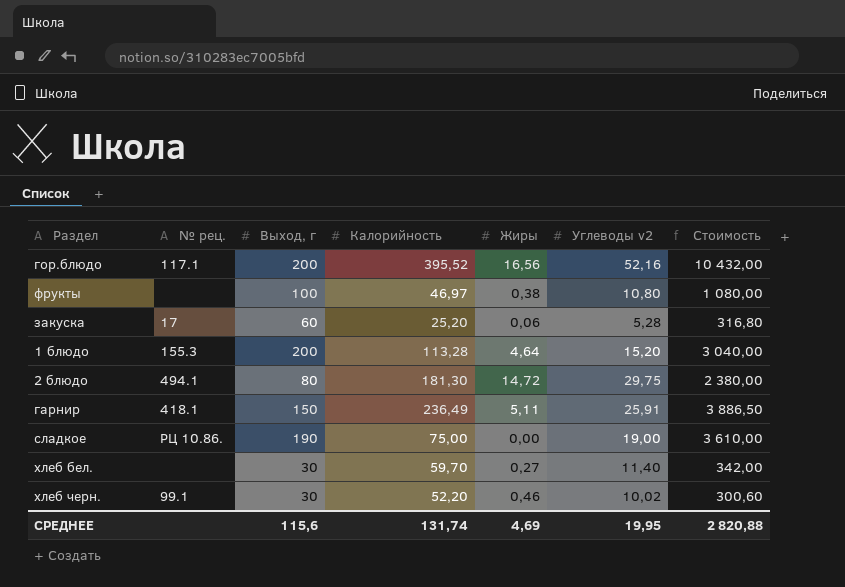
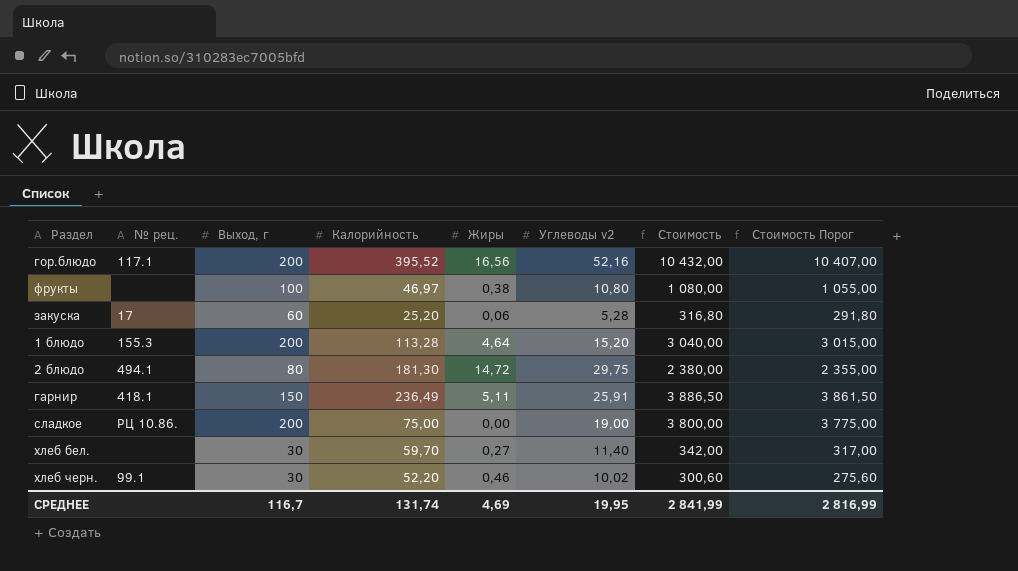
column Стоимость Порог | formula: none -> [Стоимость] - 25
сладкое | Выход, г: 190 -> 200
сладкое | Стоимость: 3 610,00 -> 3 800,00
СРЕДНЕЕ | Выход, г: 115,6 -> 116,7
СРЕДНЕЕ | Стоимость: 2 820,88 -> 2 841,99

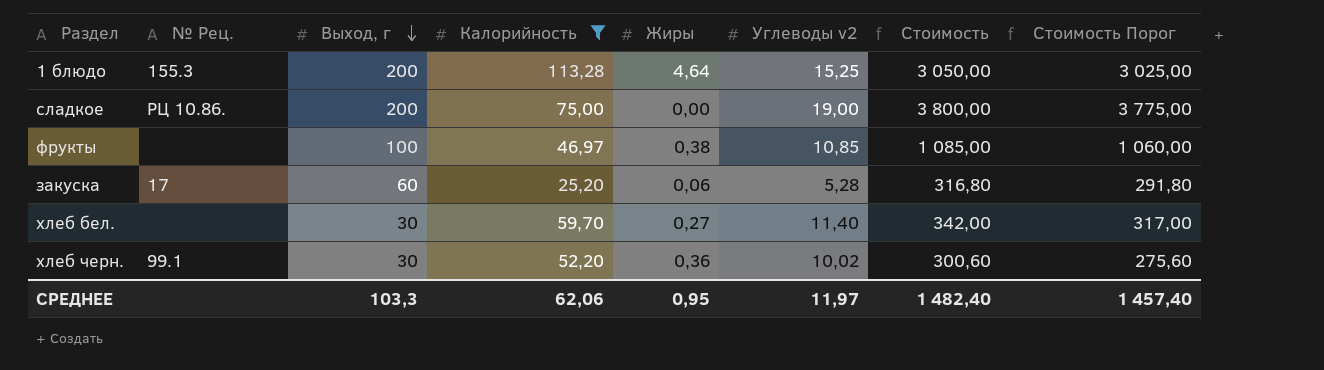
filter: none -> Калорийность <= 113,28
row order: none -> Выход, г descending
column name: № рец. -> № Рец.
1 блюдо | Углеводы v2: 15,20 -> 15,25
1 блюдо | Стоимость: 3 040,00 -> 3 050,00
1 блюдо | Стоимость Порог: 3 015,00 -> 3 025,00
фрукты | Углеводы v2: 10,80 -> 10,85
фрукты | Стоимость: 1 080,00 -> 1 085,00
фрукты | Стоимость Порог: 1 055,00 -> 1 060,00
хлеб черн. | Жиры: 0,46 -> 0,36
СРЕДНЕЕ | Выход, г: 116,7 -> 103,3
СРЕДНЕЕ | Калорийность: 131,74 -> 62,06
СРЕДНЕЕ | Жиры: 4,69 -> 0,95
СРЕДНЕЕ | Углеводы v2: 19,95 -> 11,97
СРЕДНЕЕ | Стоимость: 2 841,99 -> 1 482,40
СРЕДНЕЕ | Стоимость Порог: 2 816,99 -> 1 457,40

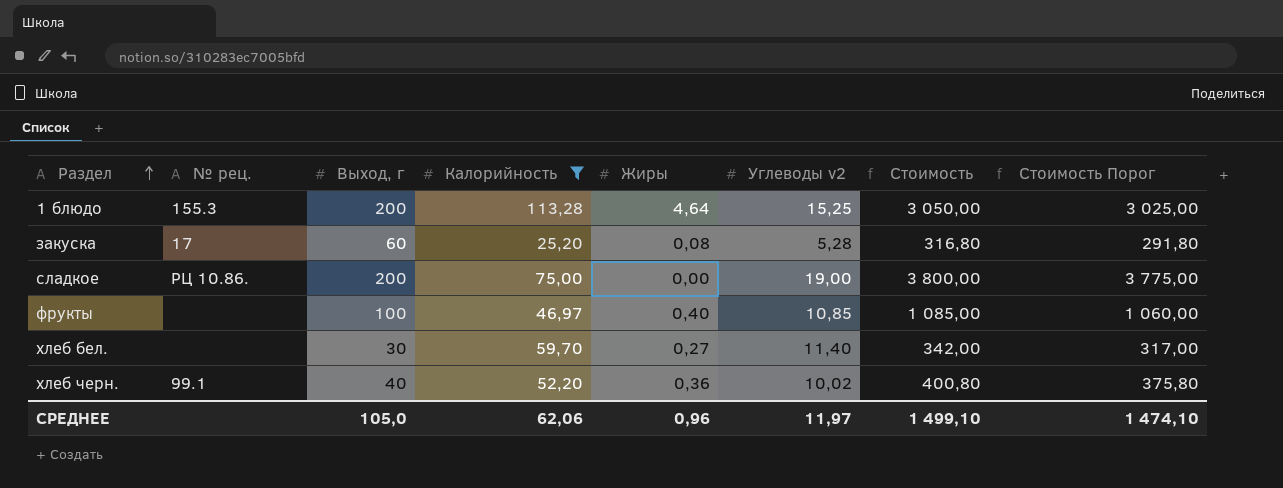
row order: Выход, г descending -> Раздел ascending
column name: № Рец. -> № рец.
закуска | Жиры: 0,06 -> 0,08
фрукты | Жиры: 0,38 -> 0,40
хлеб черн. | Выход, г: 30 -> 40
хлеб черн. | Стоимость: 300,60 -> 400,80
хлеб черн. | Стоимость Порог: 275,60 -> 375,80
СРЕДНЕЕ | Выход, г: 103,3 -> 105,0
СРЕДНЕЕ | Жиры: 0,95 -> 0,96
СРЕДНЕЕ | Стоимость: 1 482,40 -> 1 499,10
СРЕДНЕЕ | Стоимость Порог: 1 457,40 -> 1 474,10

